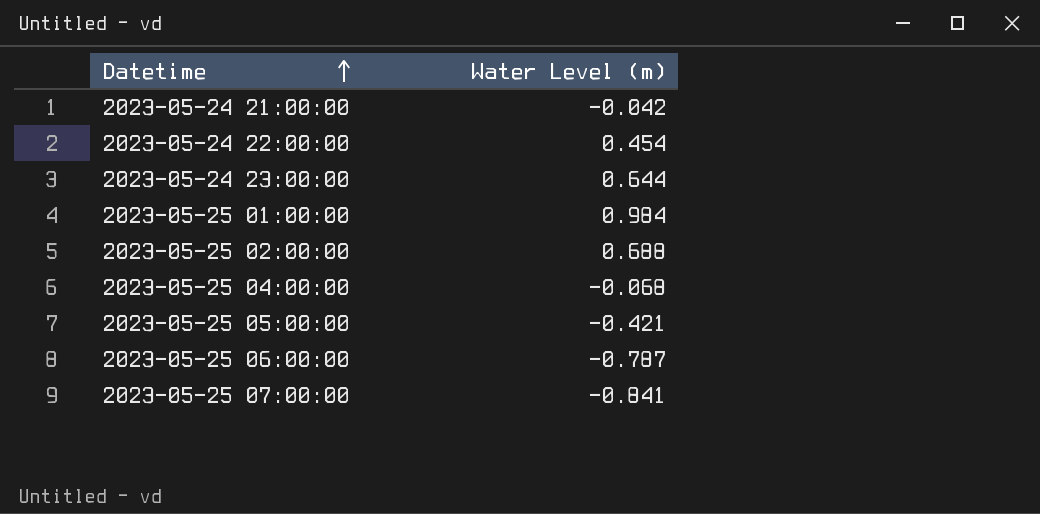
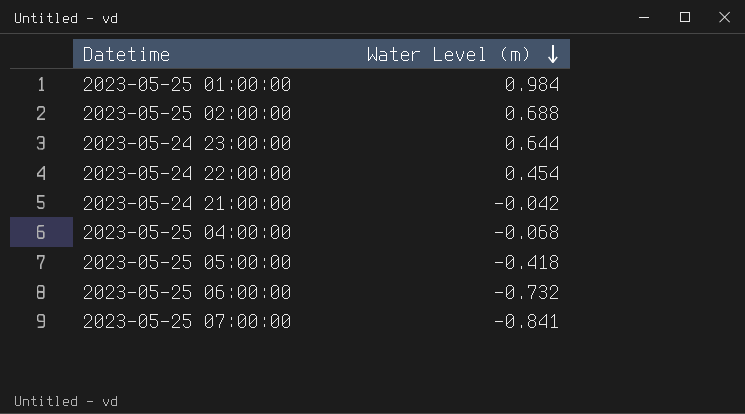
row order: Datetime ascending -> Water Level (m) descending
2023-05-25 05:00:00 | Water Level (m): -0.421 -> -0.418
2023-05-25 06:00:00 | Water Level (m): -0.787 -> -0.732

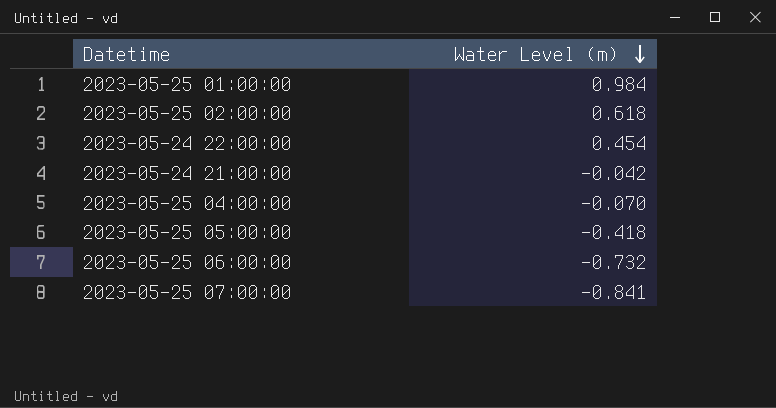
row 2023-05-24 23:00:00: 0.644 -> none
2023-05-25 02:00:00 | Water Level (m): 0.688 -> 0.618
2023-05-25 04:00:00 | Water Level (m): -0.068 -> -0.070

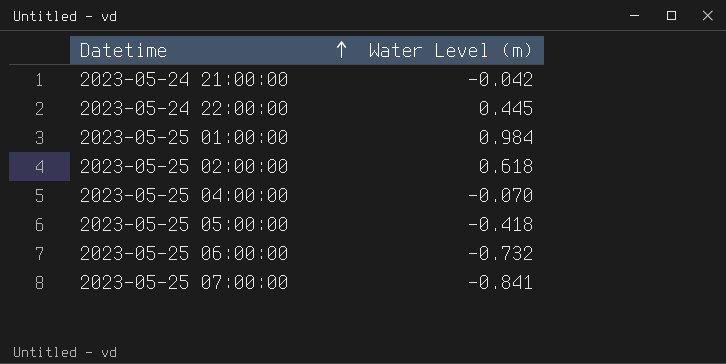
row order: Water Level (m) descending -> Datetime ascending
2023-05-24 22:00:00 | Water Level (m): 0.454 -> 0.445

